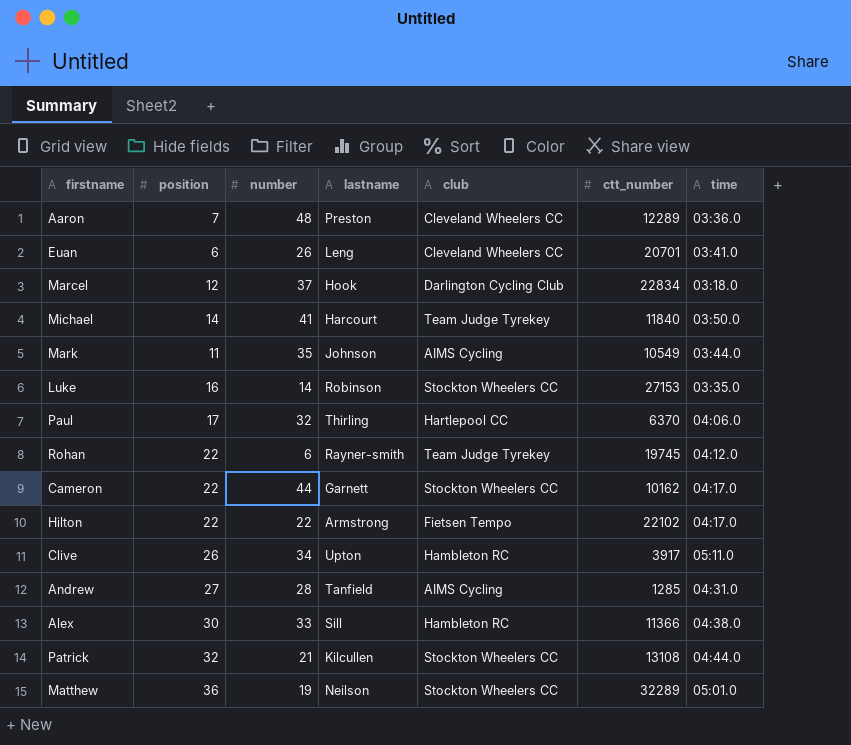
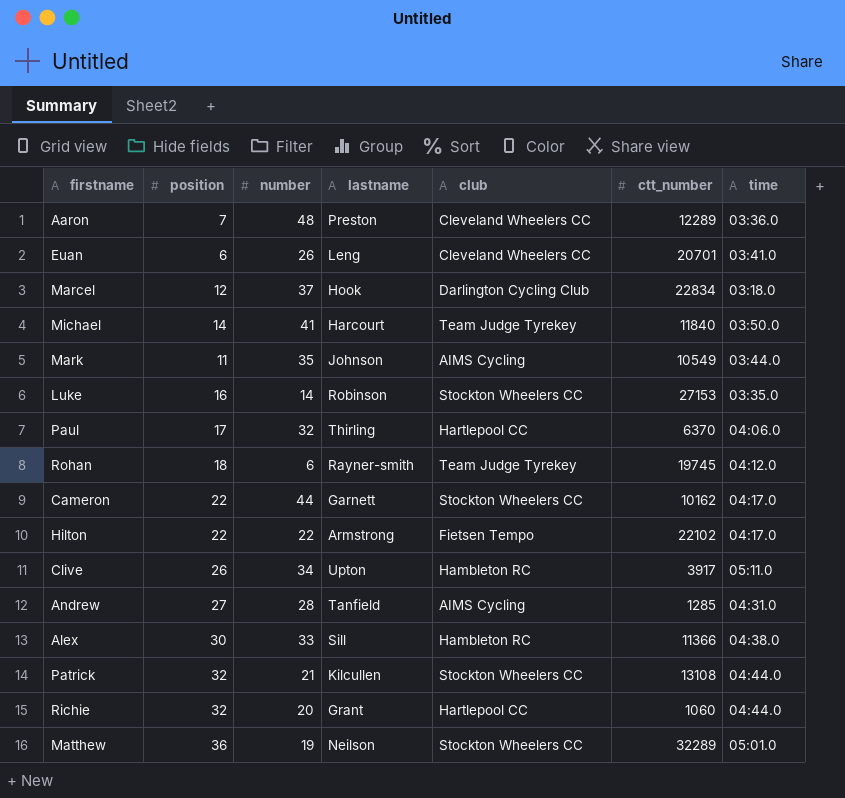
Rohan | position: 22 -> 18
row Richie: none -> 32 | 20 | Grant | Hartlepool CC | 1060 | 04:44.0

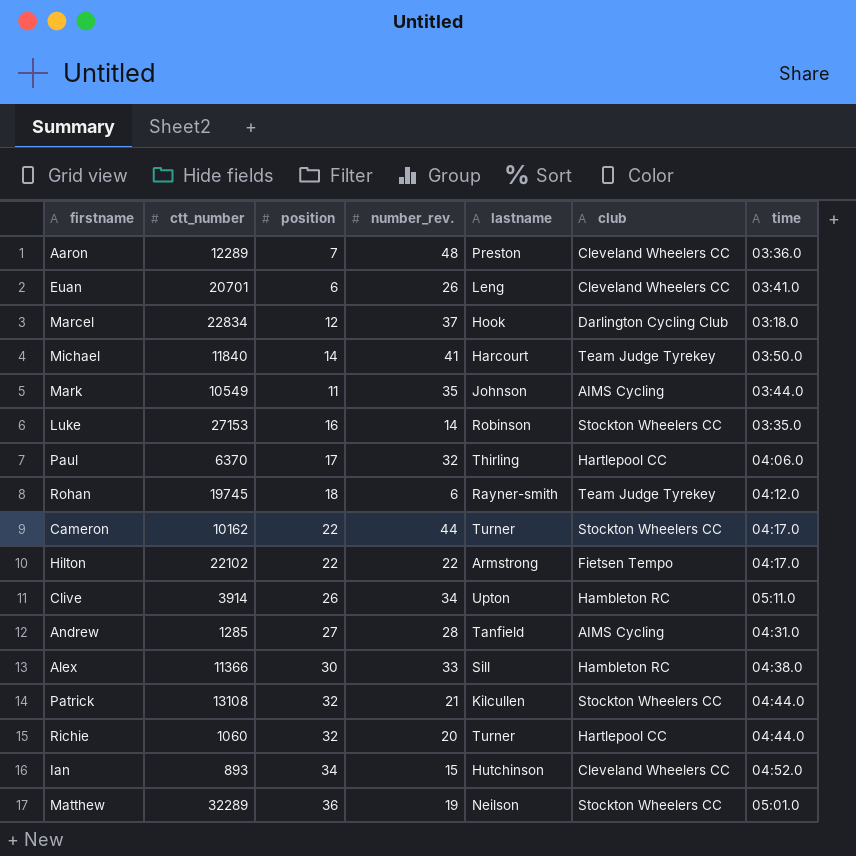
column ctt_number | position: 6 -> 2
column name: number -> number_rev.
Cameron | lastname: Garnett -> Turner
Clive | ctt_number: 3917 -> 3914
Richie | lastname: Grant -> Turner
row Ian: none -> 893 | 34 | 15 | Hutchinson | Cleveland Wheelers CC | 04:52.0

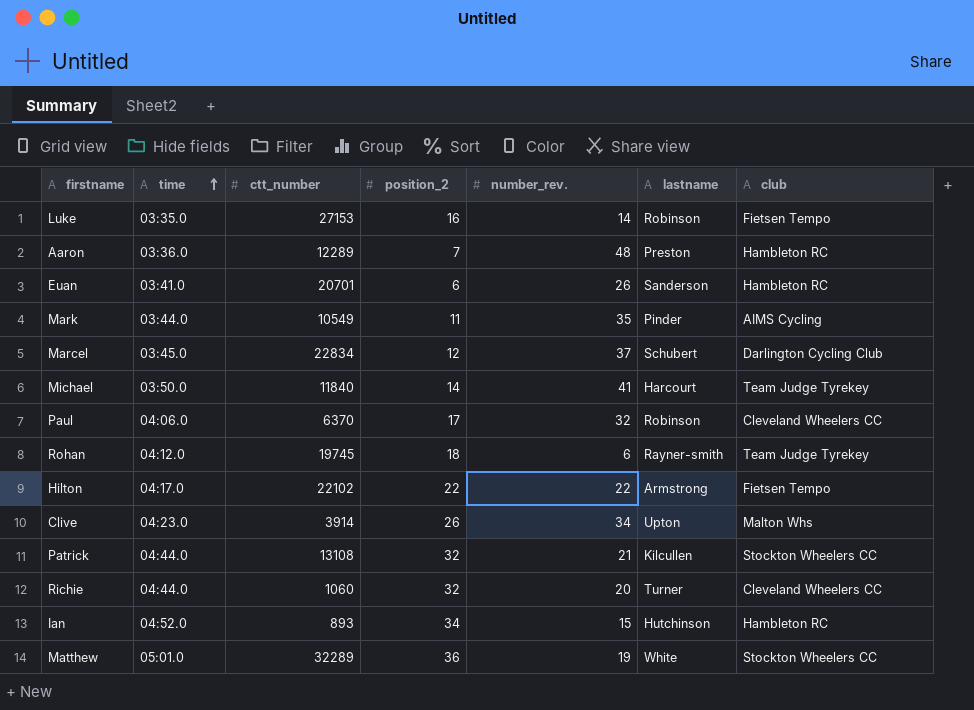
row order: none -> time ascending
column time | position: 7 -> 2
column name: position -> position_2
row Cameron: 10162 | 22 | 44 | Turner | Stockton Wheelers CC | 04:17.0 -> none
row Andrew: 1285 | 27 | 28 | Tanfield | AIMS Cycling | 04:31.0 -> none
row Alex: 11366 | 30 | 33 | Sill | Hambleton RC | 04:38.0 -> none
Luke | club: Stockton Wheelers CC -> Fietsen Tempo
Aaron | club: Cleveland Wheelers CC -> Hambleton RC
Euan | lastname: Leng -> Sanderson
Euan | club: Cleveland Wheelers CC -> Hambleton RC
Mark | lastname: Johnson -> Pinder
Marcel | time: 03:18.0 -> 03:45.0
Marcel | lastname: Hook -> Schubert
Paul | lastname: Thirling -> Robinson
Paul | club: Hartlepool CC -> Cleveland Wheelers CC
Clive | time: 05:11.0 -> 04:23.0
Clive | club: Hambleton RC -> Malton Whs
Richie | club: Hartlepool CC -> Cleveland Wheelers CC
Ian | club: Cleveland Wheelers CC -> Hambleton RC
Matthew | lastname: Neilson -> White

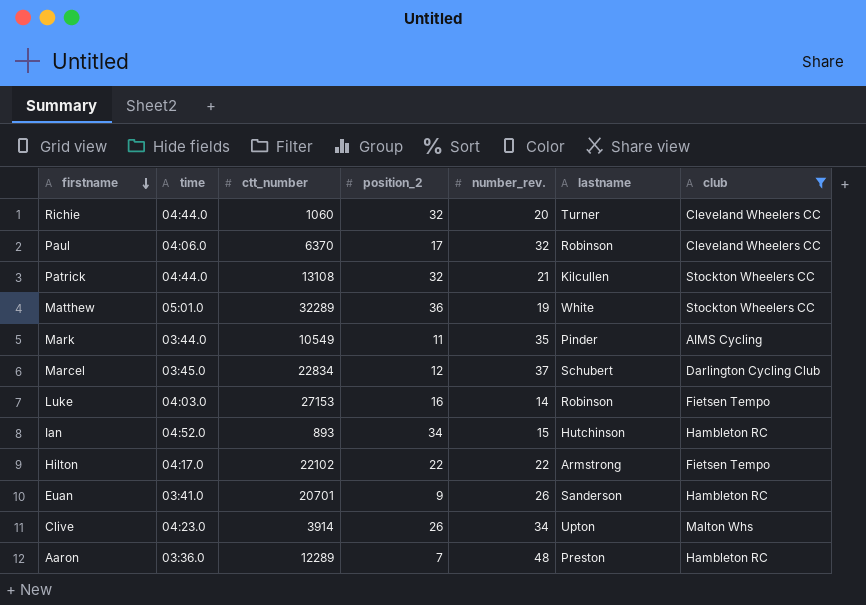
filter: none -> club != Team Judge Tyrekey
row order: time ascending -> firstname descending
Luke | time: 03:35.0 -> 04:03.0
Euan | position_2: 6 -> 9

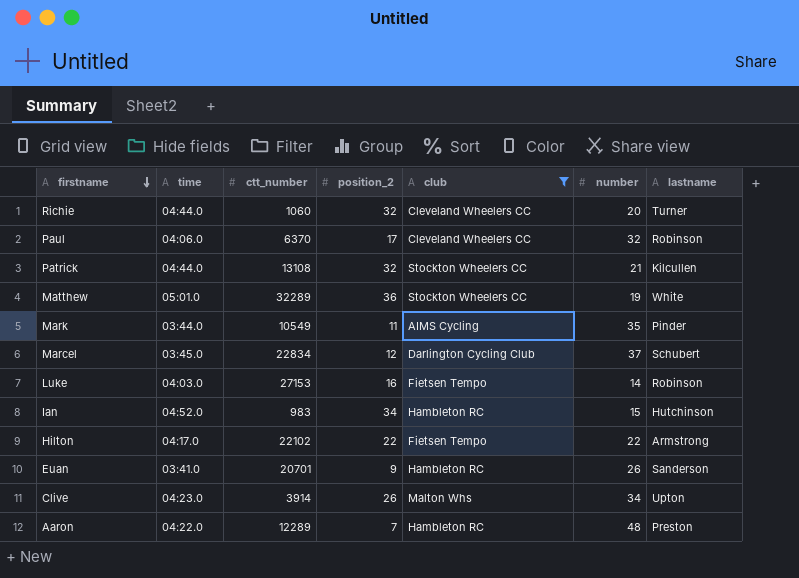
column club | position: 7 -> 5
column name: number_rev. -> number
Ian | ctt_number: 893 -> 983
Aaron | time: 03:36.0 -> 04:22.0

